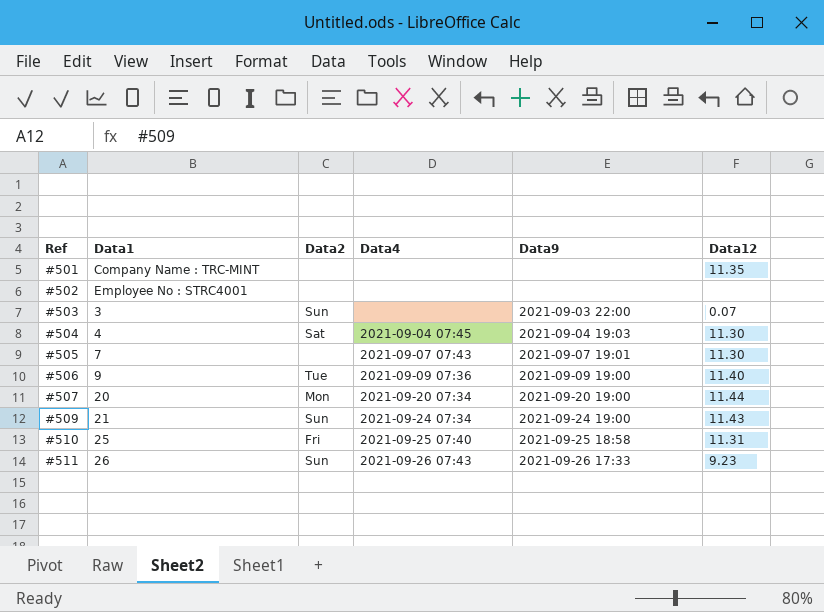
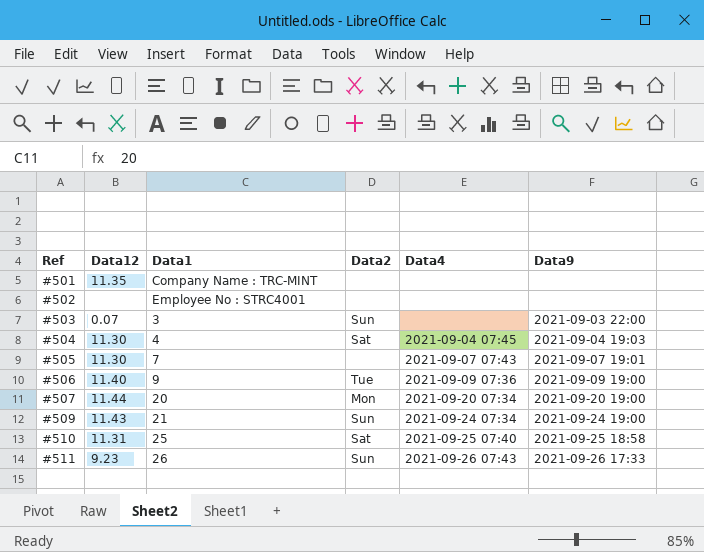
column Data12 | position: 6 -> 2
#510 | Data2: Fri -> Sat

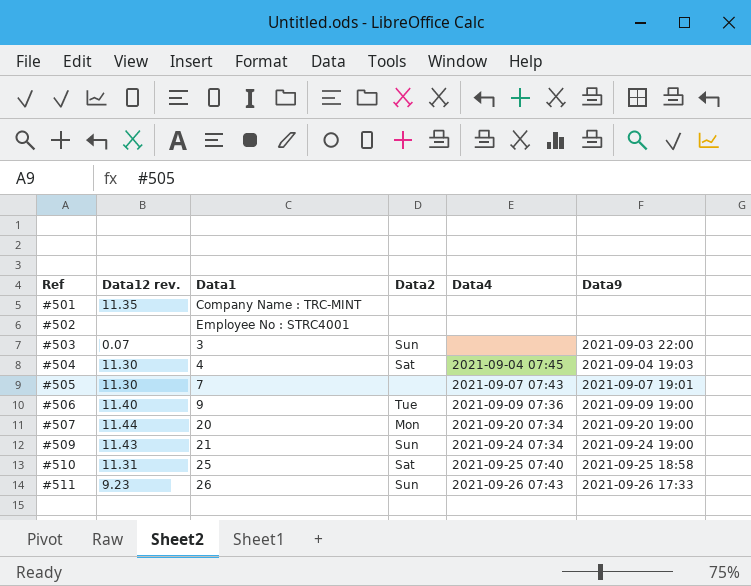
column name: Data12 -> Data12 rev.

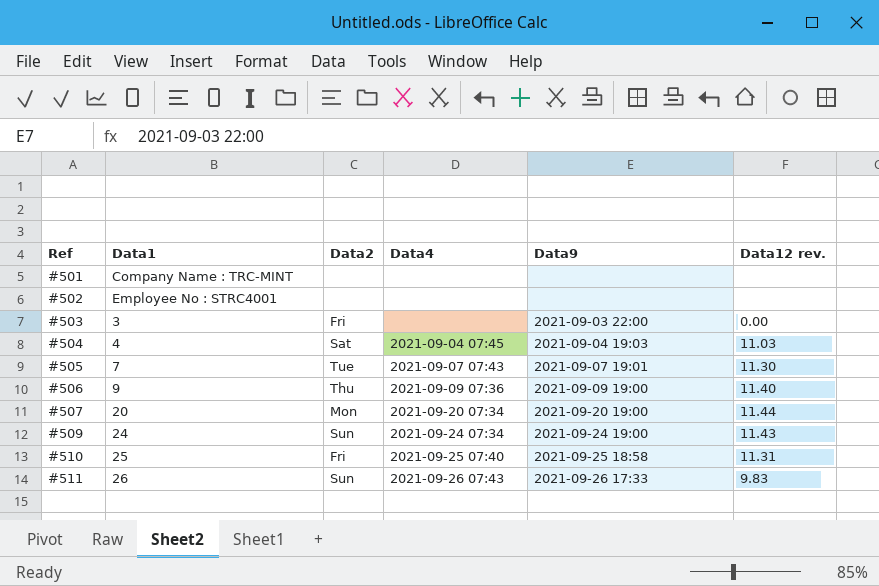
column Data12 rev. | position: 2 -> 6
#501 | Data12 rev.: 11.35 -> none
#503 | Data2: Sun -> Fri
#503 | Data12 rev.: 0.07 -> 0.00
#504 | Data12 rev.: 11.30 -> 11.03
#505 | Data2: none -> Tue
#506 | Data2: Tue -> Thu
#509 | Data1: 21 -> 24
#510 | Data2: Sat -> Fri
#511 | Data12 rev.: 9.23 -> 9.83

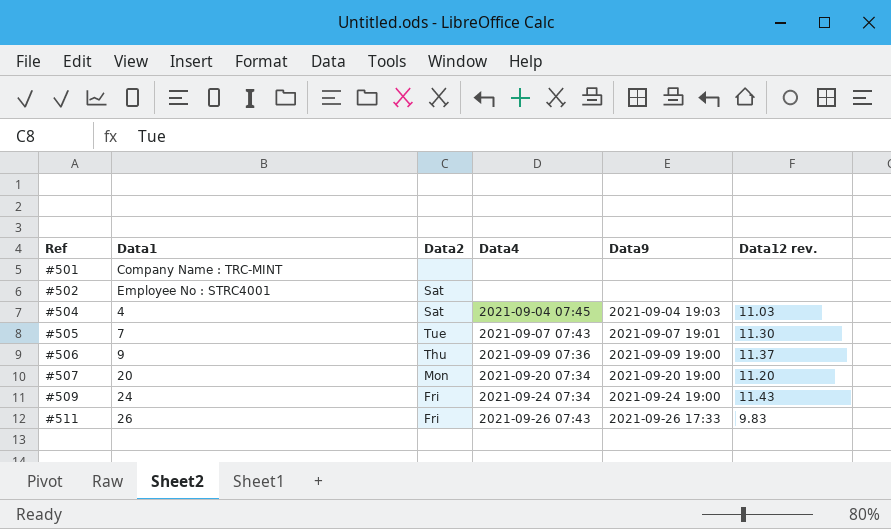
row #503: 3 | Fri | none | 2021-09-03 22:00 | 0.00 -> none
row #510: 25 | Fri | 2021-09-25 07:40 | 2021-09-25 18:58 | 11.31 -> none
#502 | Data2: none -> Sat
#506 | Data12 rev.: 11.40 -> 11.37
#507 | Data12 rev.: 11.44 -> 11.20
#509 | Data2: Sun -> Fri
#511 | Data2: Sun -> Fri

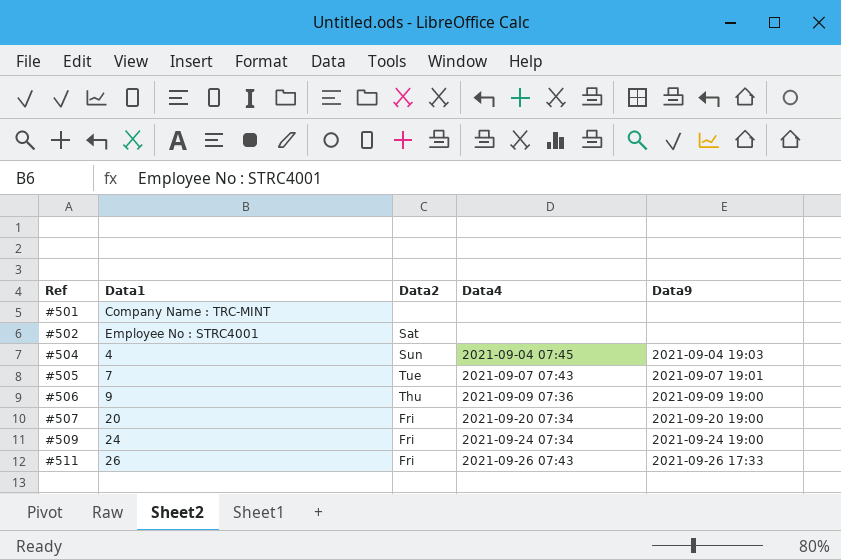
column Data12 rev. | position: 6 -> none
#504 | Data2: Sat -> Sun
#507 | Data2: Mon -> Fri

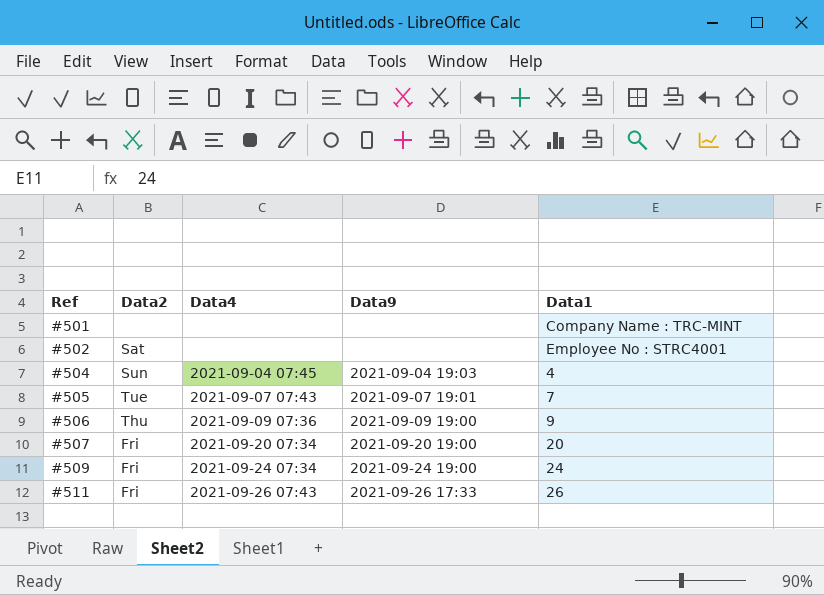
column Data1 | position: 2 -> 5

